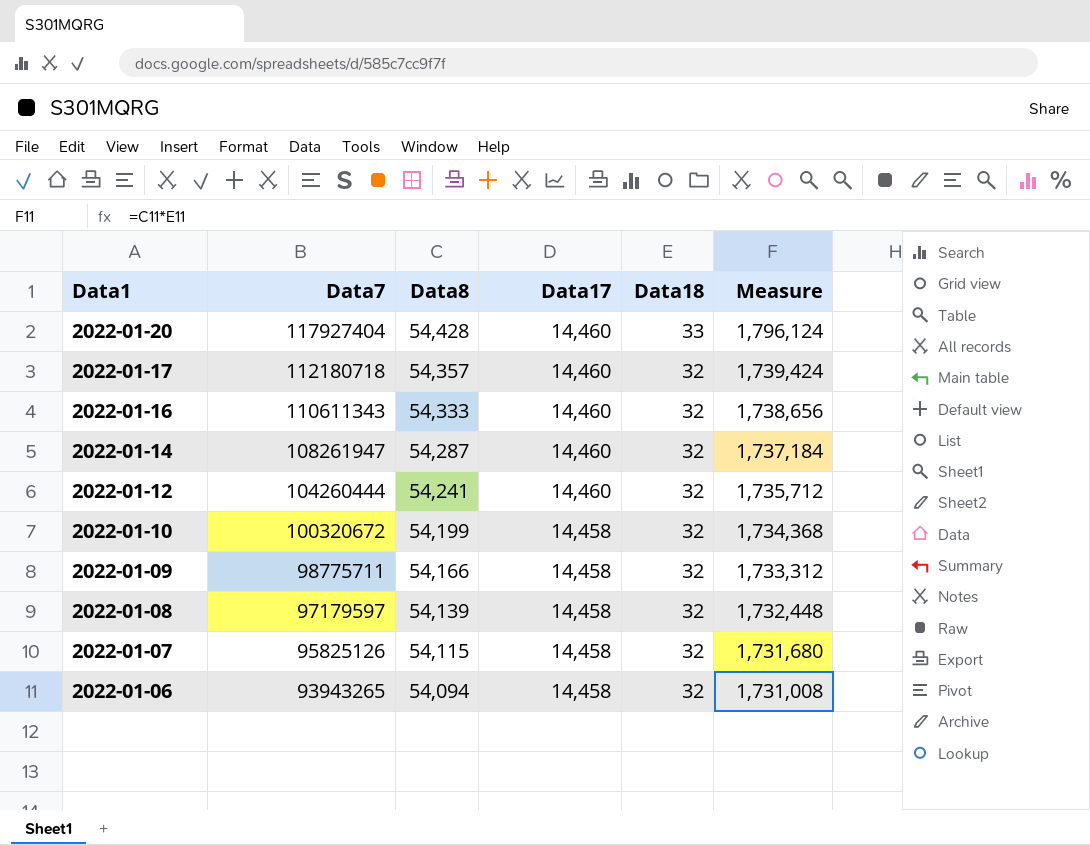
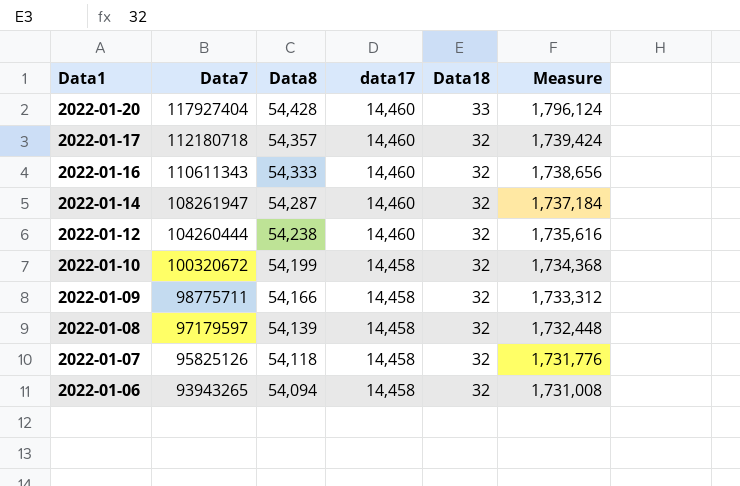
column name: Data17 -> data17
2022-01-12 | Data8: 54,241 -> 54,238
2022-01-12 | Measure: 1,735,712 -> 1,735,616
2022-01-07 | Data8: 54,115 -> 54,118
2022-01-07 | Measure: 1,731,680 -> 1,731,776

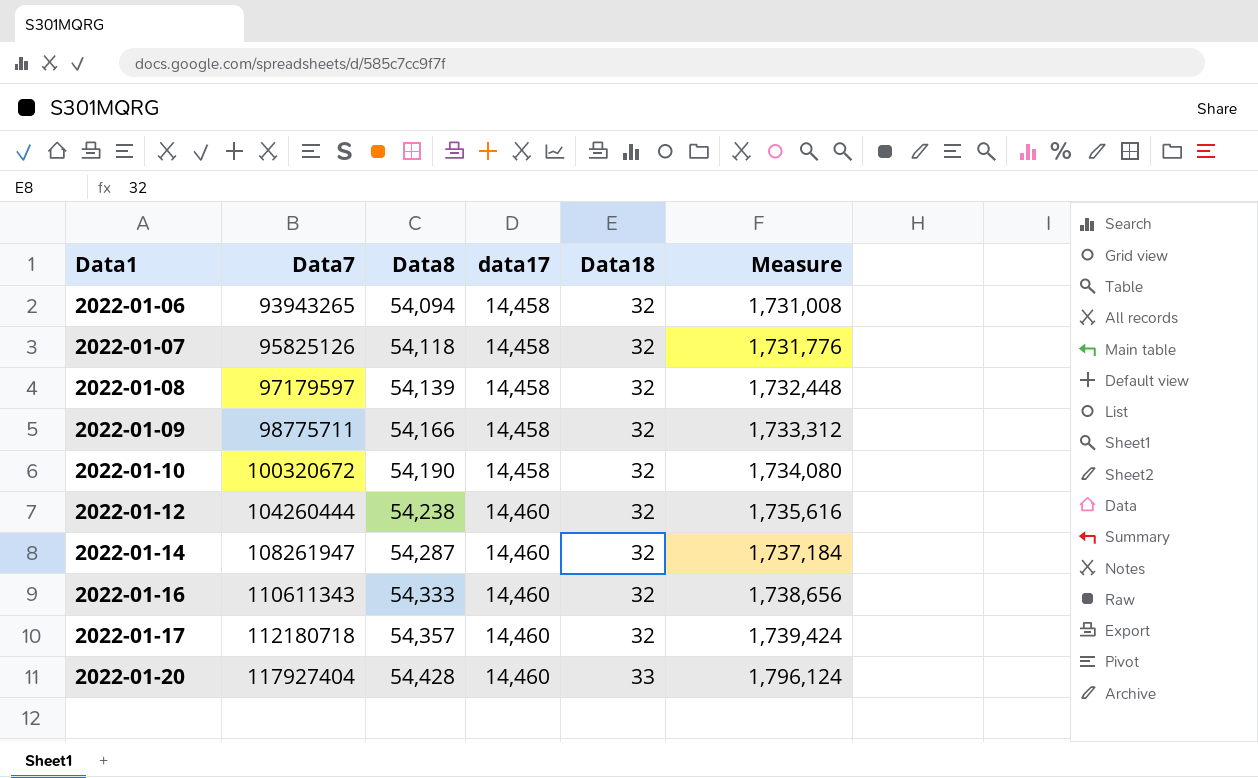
row order: Data1 descending -> Data1 ascending
2022-01-10 | Data8: 54,199 -> 54,190
2022-01-10 | Measure: 1,734,368 -> 1,734,080

